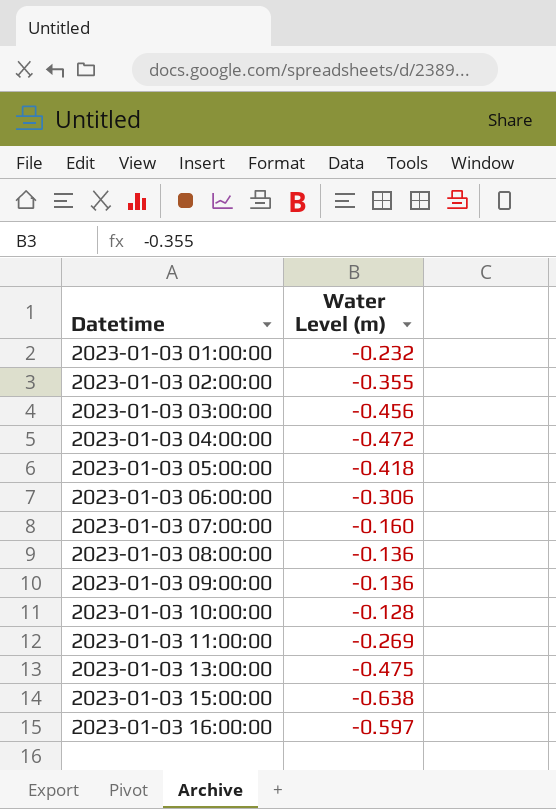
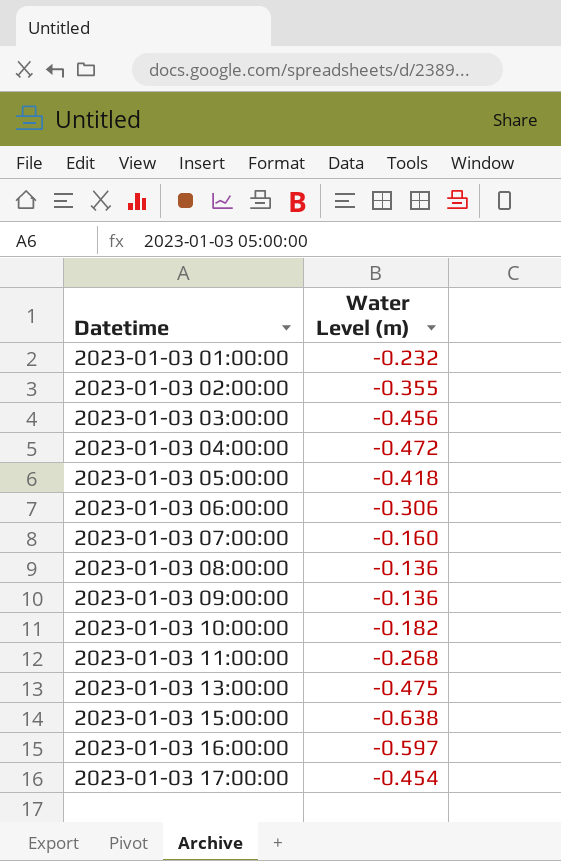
2023-01-03 10:00:00 | Water Level (m): -0.128 -> -0.182
2023-01-03 11:00:00 | Water Level (m): -0.269 -> -0.268
row 2023-01-03 17:00:00: none -> -0.454

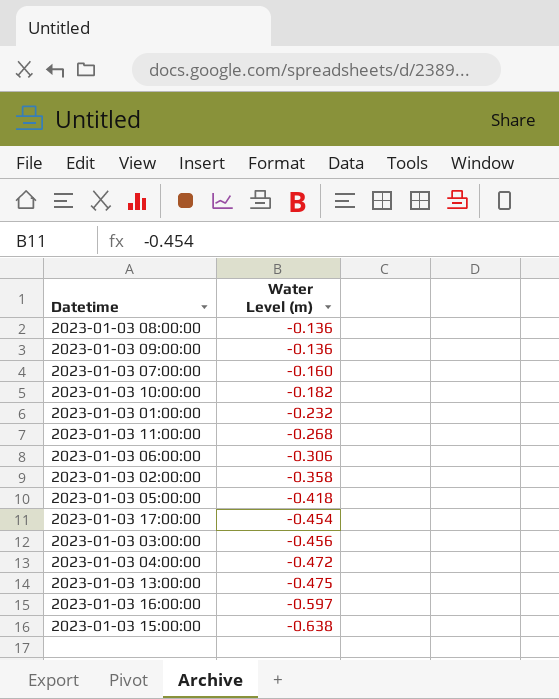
row order: Datetime ascending -> Water Level (m) descending
2023-01-03 02:00:00 | Water Level (m): -0.355 -> -0.358

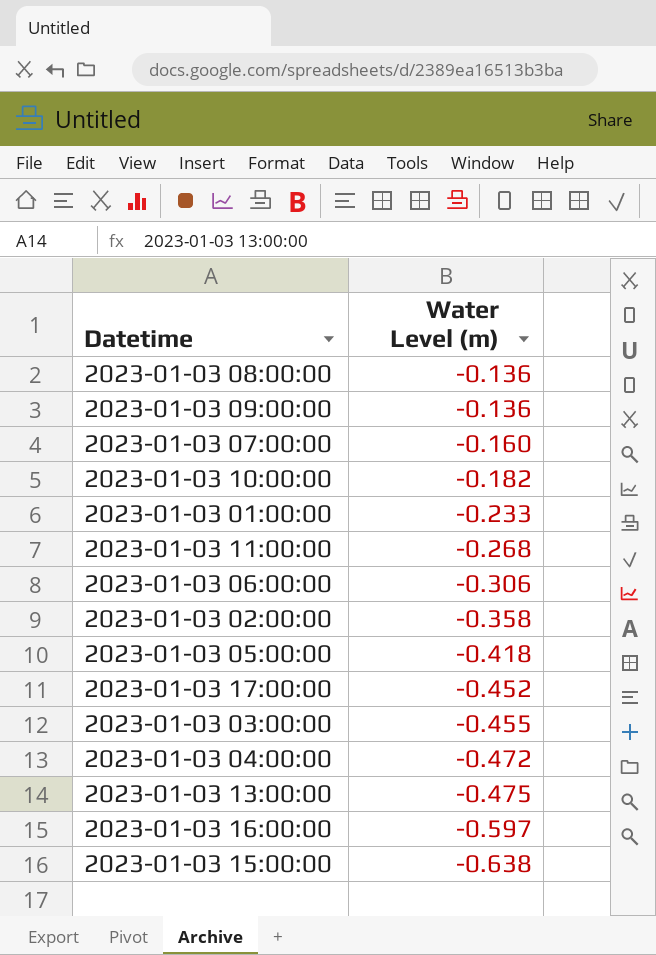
2023-01-03 01:00:00 | Water Level (m): -0.232 -> -0.233
2023-01-03 17:00:00 | Water Level (m): -0.454 -> -0.452
2023-01-03 03:00:00 | Water Level (m): -0.456 -> -0.455

